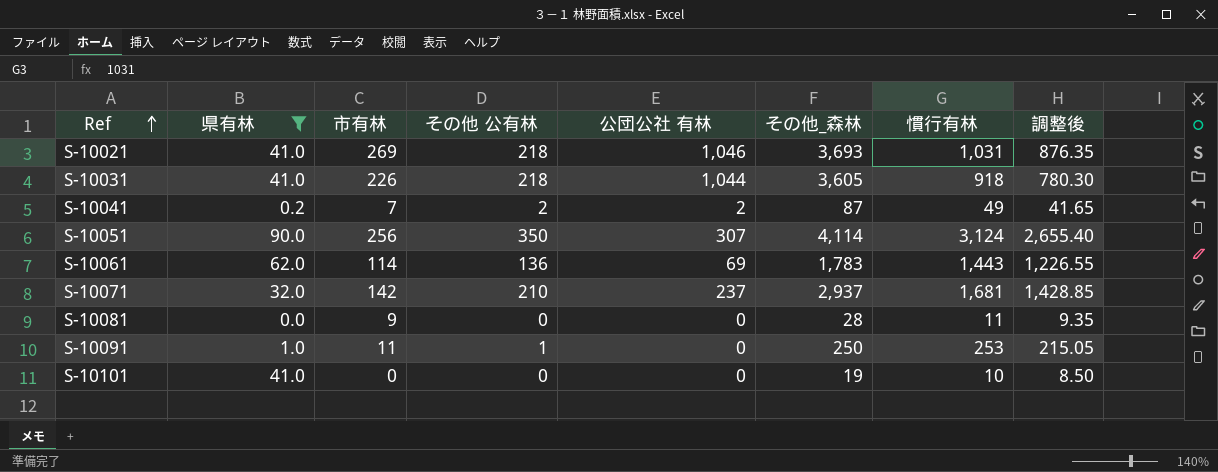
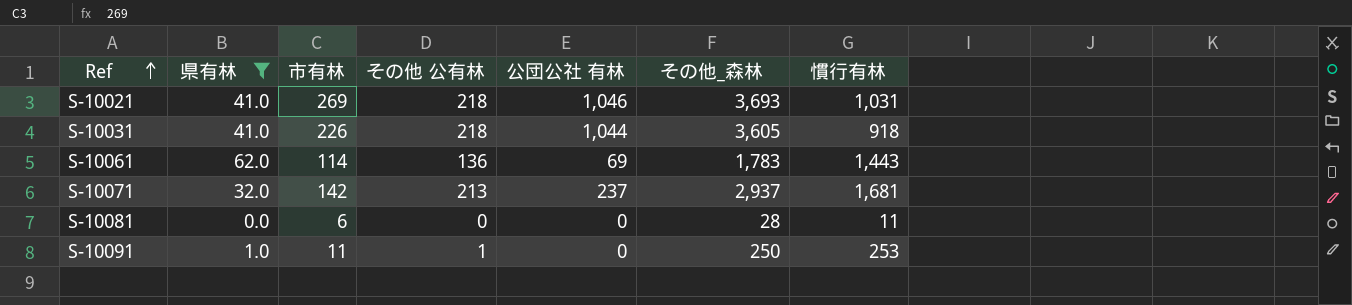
column 調整後 | formula: [慣行有林] * 0.85 -> none
row S-10041: 0.2 | 7 | 2 | 2 | 87 | 49 | 41.65 -> none
row S-10051: 90.0 | 256 | 350 | 307 | 4,114 | 3,124 | 2,655.40 -> none
row S-10101: 41.0 | 0 | 0 | 0 | 19 | 10 | 8.50 -> none
S-10071 | その他 公有林: 210 -> 213
S-10081 | 市有林: 9 -> 6

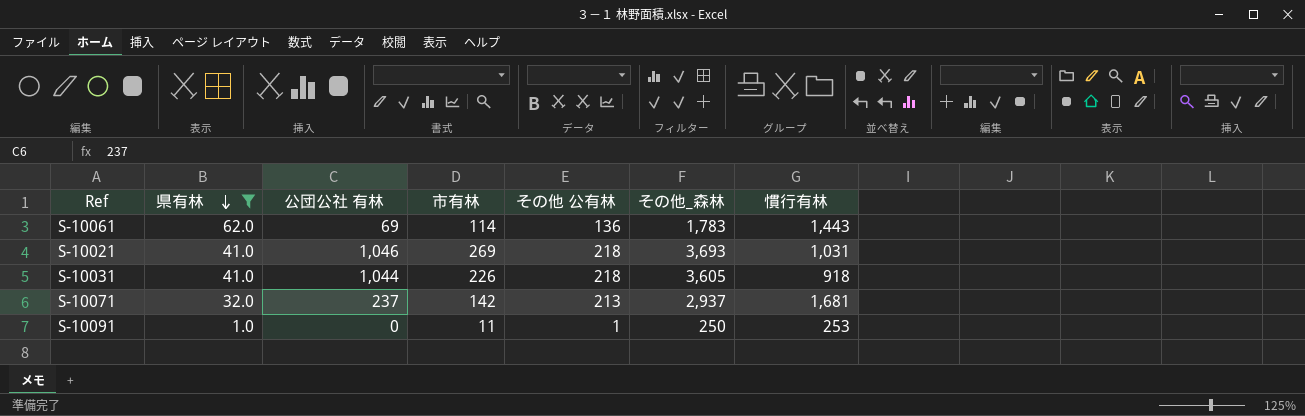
row order: Ref ascending -> 県有林 descending
column 公団公社 有林 | position: 5 -> 3
row S-10081: 0.0 | 6 | 0 | 0 | 28 | 11 -> none

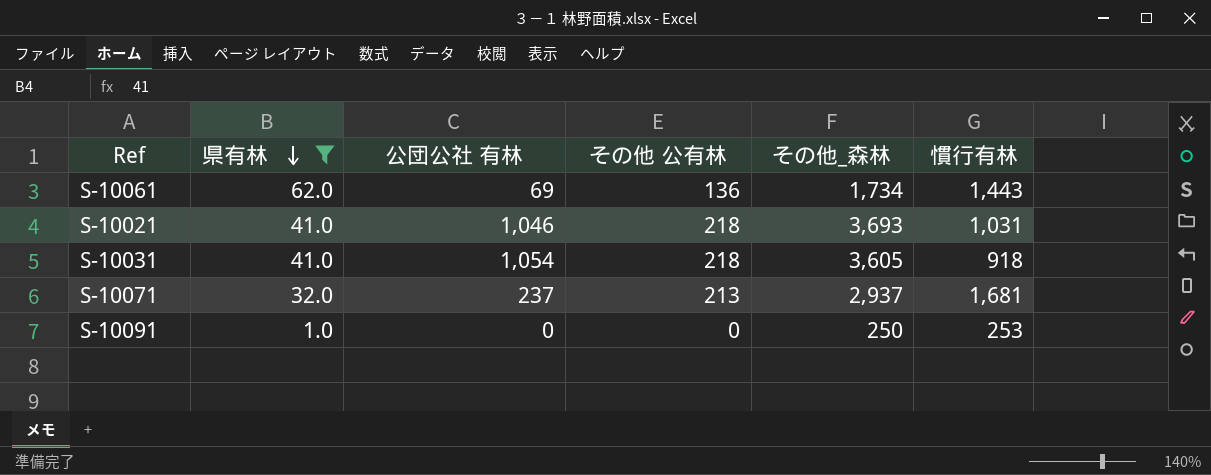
column 市有林 | position: 4 -> none
S-10061 | その他_森林: 1,783 -> 1,734
S-10031 | 公団公社 有林: 1,044 -> 1,054
S-10091 | その他 公有林: 1 -> 0

